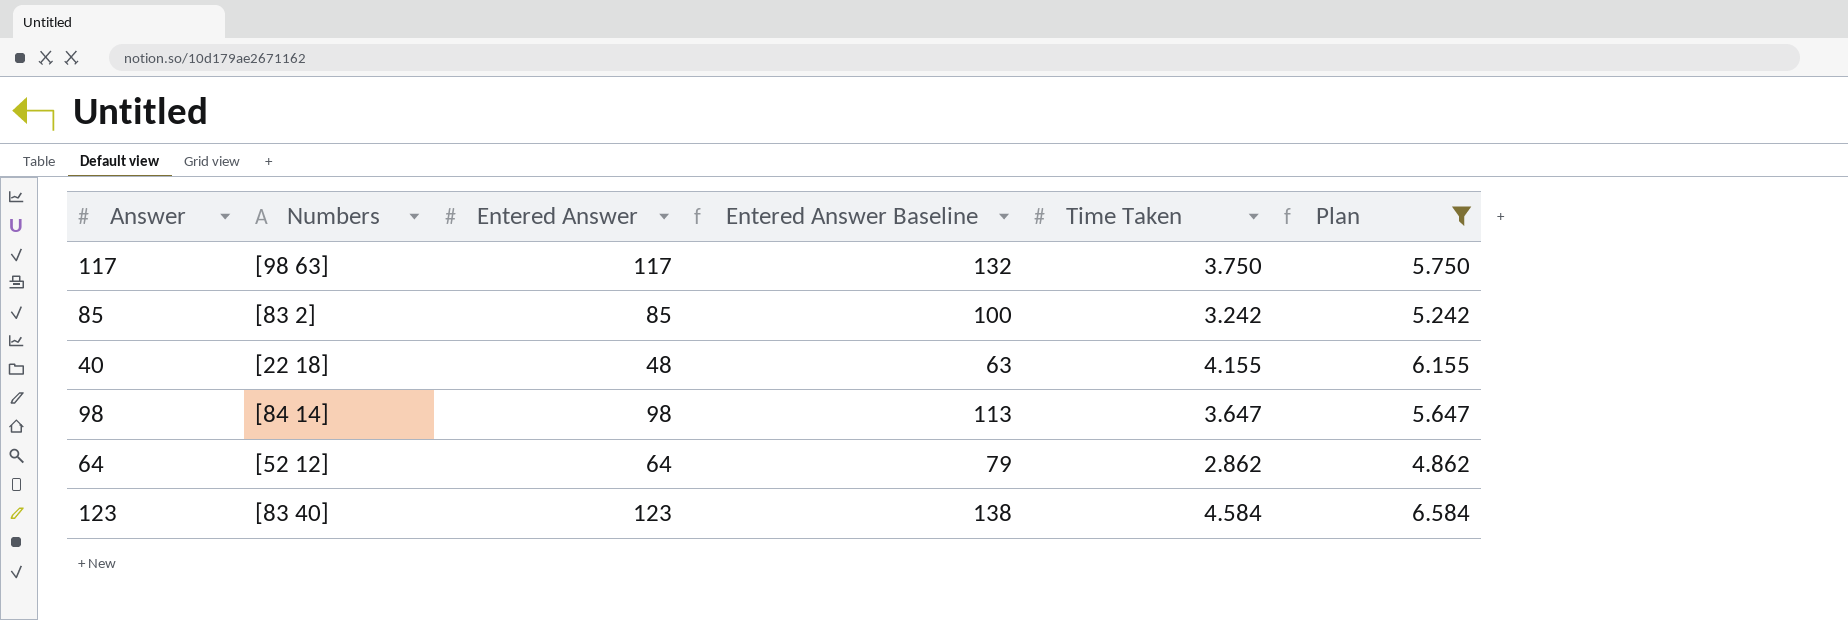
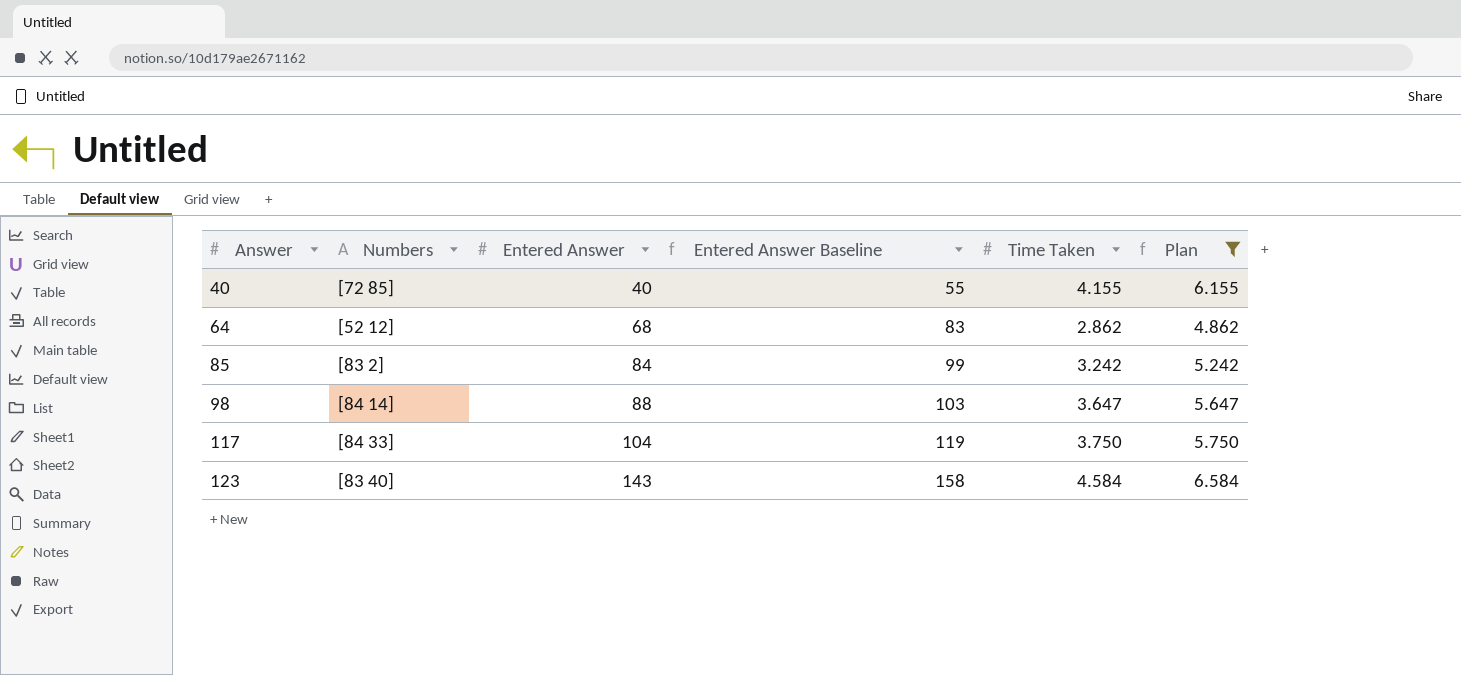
row order: none -> Answer ascending
40 | Numbers: [22 18] -> [72 85]
40 | Entered Answer: 48 -> 40
40 | Entered Answer Baseline: 63 -> 55
64 | Entered Answer: 64 -> 68
64 | Entered Answer Baseline: 79 -> 83
85 | Entered Answer: 85 -> 84
85 | Entered Answer Baseline: 100 -> 99
98 | Entered Answer: 98 -> 88
98 | Entered Answer Baseline: 113 -> 103
117 | Numbers: [98 63] -> [84 33]
117 | Entered Answer: 117 -> 104
117 | Entered Answer Baseline: 132 -> 119
123 | Entered Answer: 123 -> 143
123 | Entered Answer Baseline: 138 -> 158

